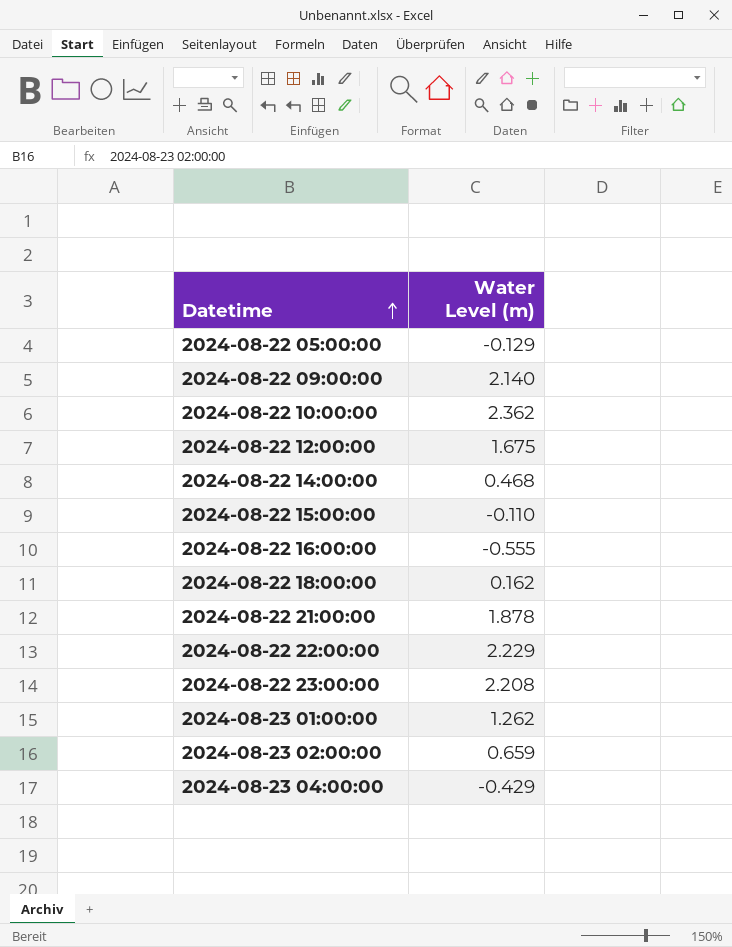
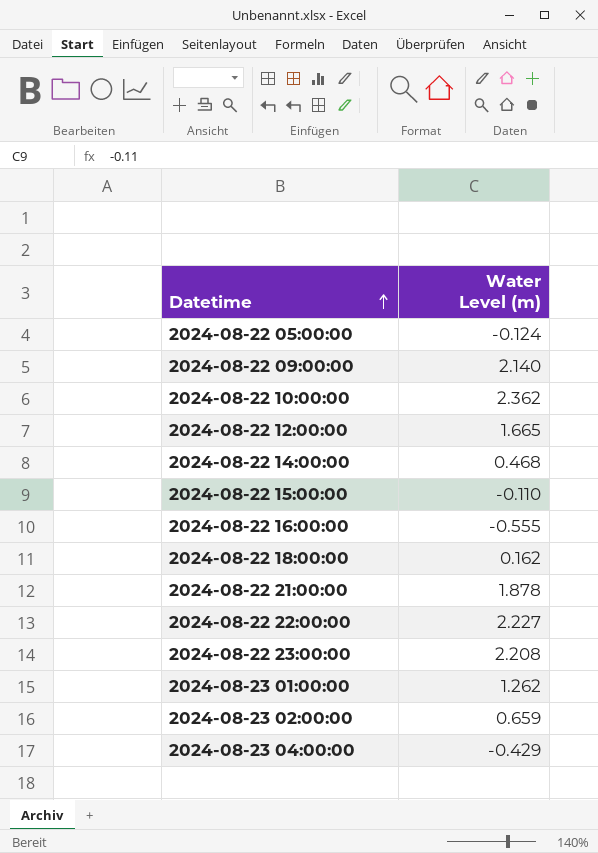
2024-08-22 05:00:00 | Water Level (m): -0.129 -> -0.124
2024-08-22 12:00:00 | Water Level (m): 1.675 -> 1.665
2024-08-22 22:00:00 | Water Level (m): 2.229 -> 2.227

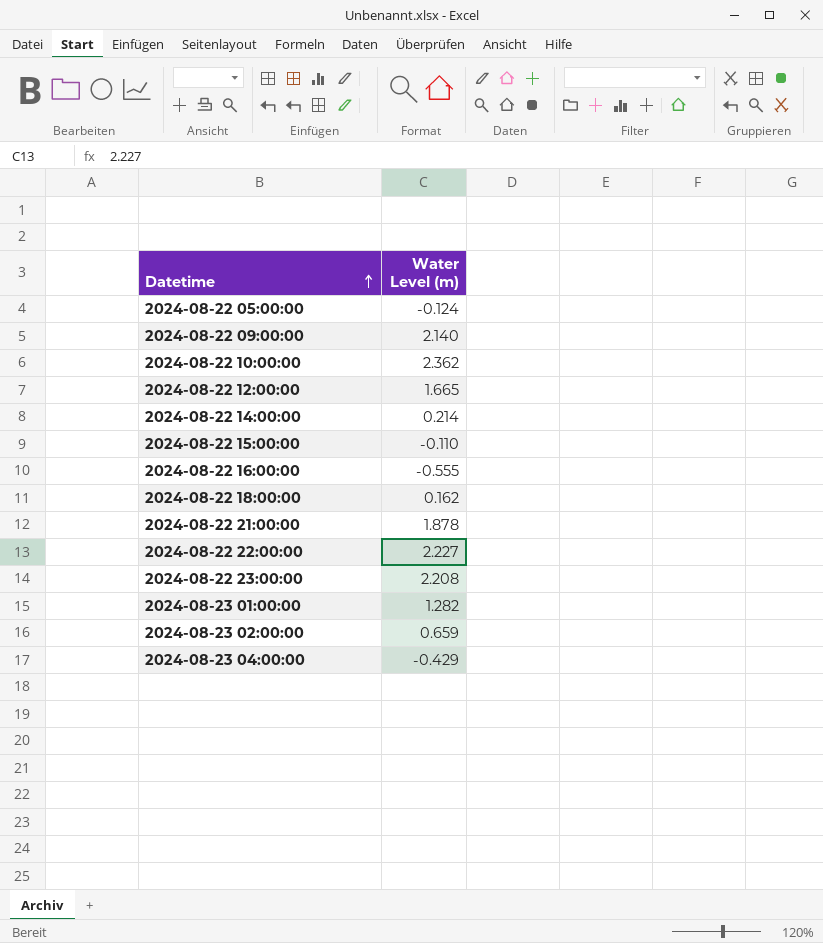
2024-08-22 14:00:00 | Water Level (m): 0.468 -> 0.214
2024-08-23 01:00:00 | Water Level (m): 1.262 -> 1.282

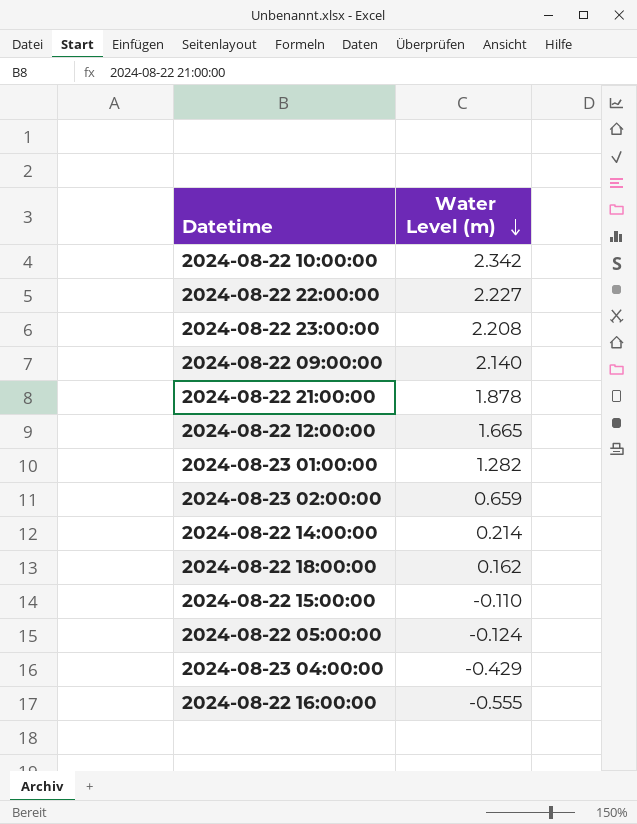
row order: Datetime ascending -> Water Level (m) descending
2024-08-22 10:00:00 | Water Level (m): 2.362 -> 2.342

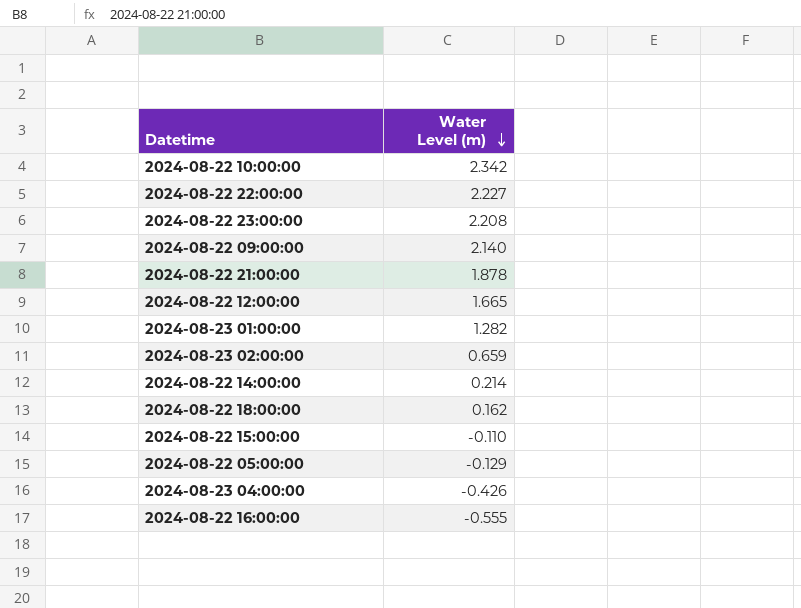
2024-08-22 05:00:00 | Water Level (m): -0.124 -> -0.129
2024-08-23 04:00:00 | Water Level (m): -0.429 -> -0.426

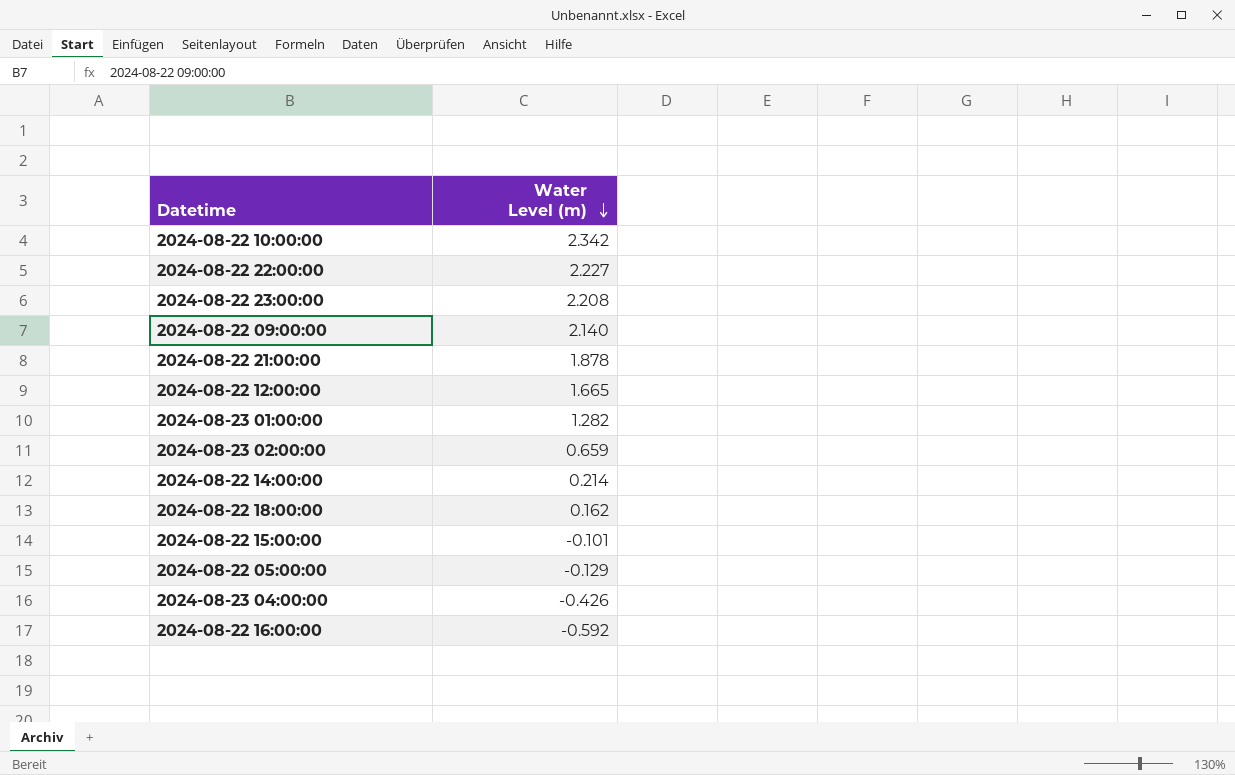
2024-08-22 15:00:00 | Water Level (m): -0.110 -> -0.101
2024-08-22 16:00:00 | Water Level (m): -0.555 -> -0.592

